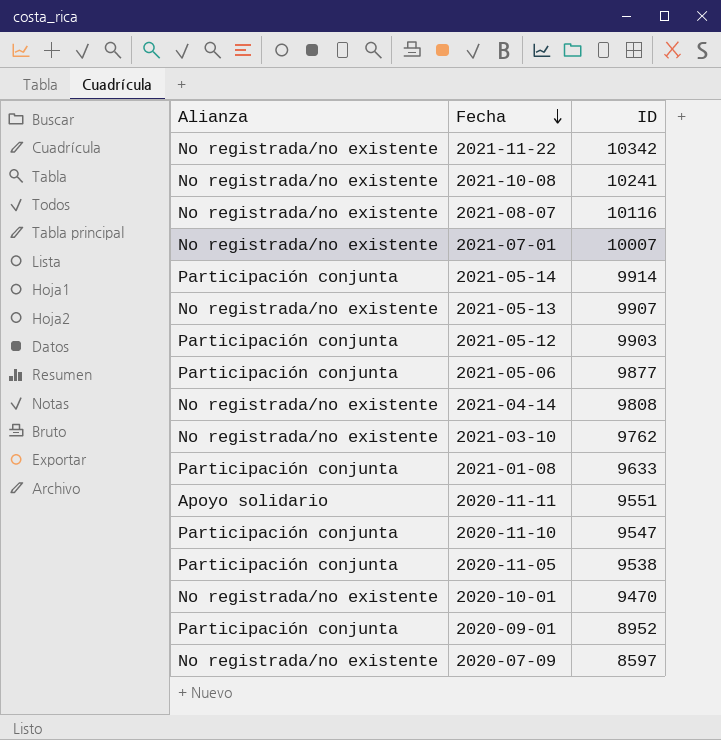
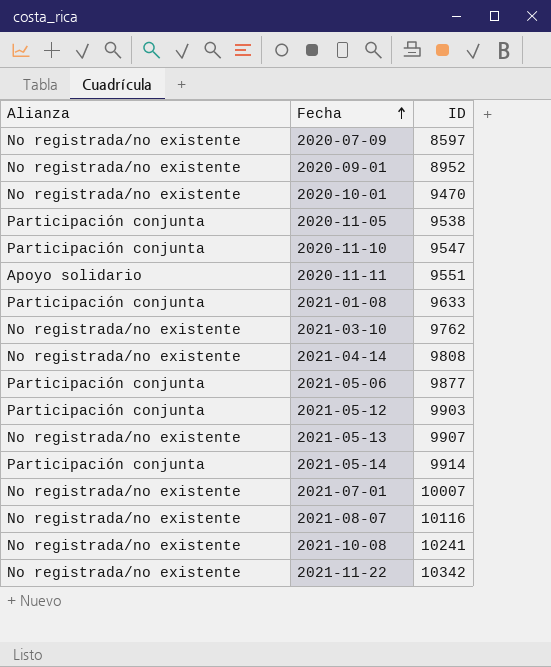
row order: Fecha descending -> Fecha ascending
2020-09-01 | Alianza: Participación conjunta -> No registrada/no existente

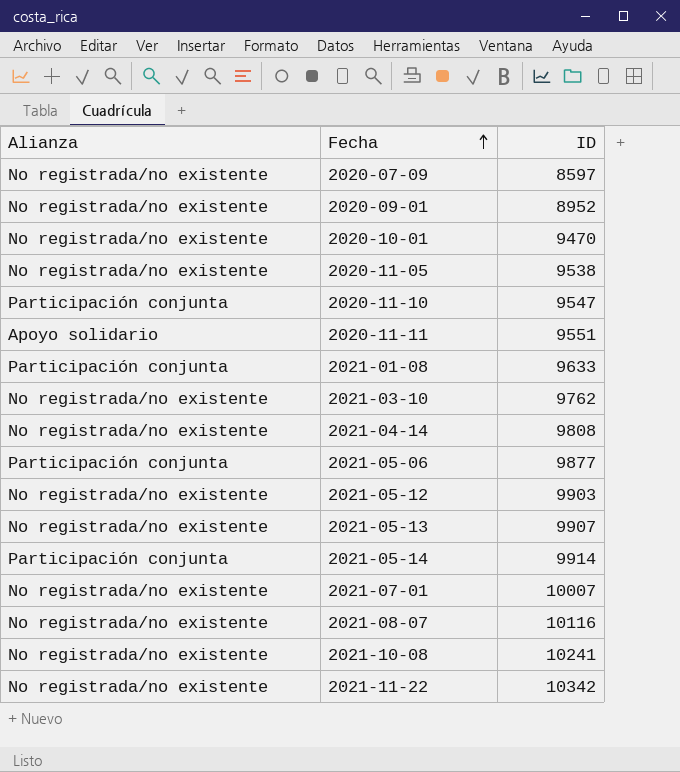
2020-11-05 | Alianza: Participación conjunta -> No registrada/no existente
2021-05-12 | Alianza: Participación conjunta -> No registrada/no existente

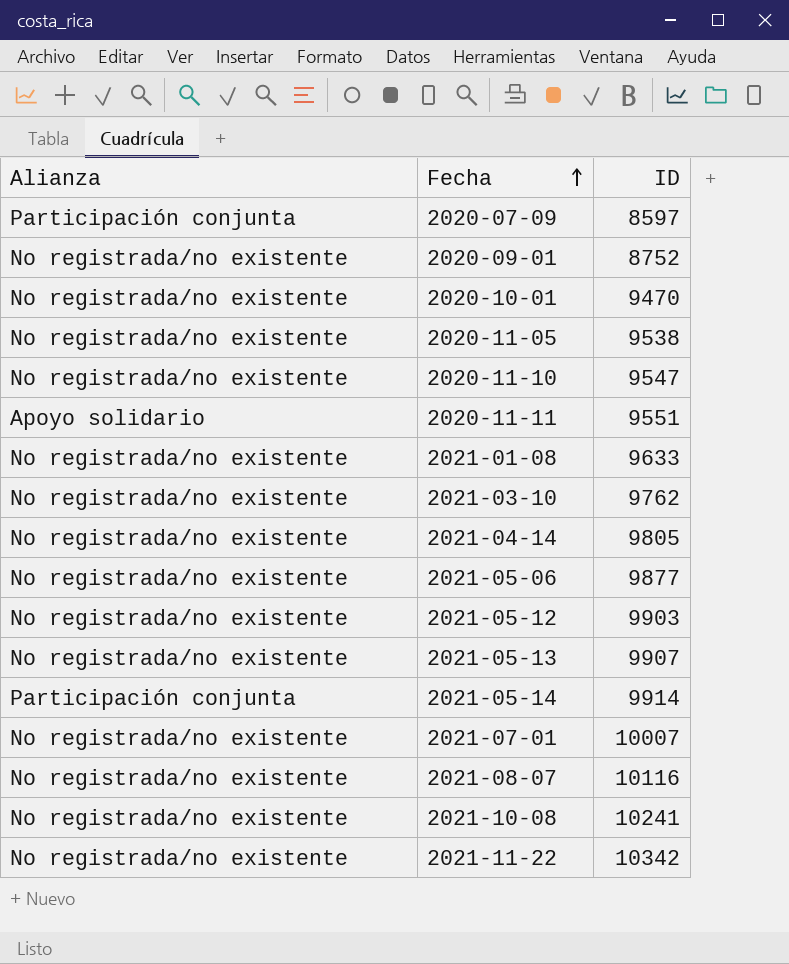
2020-07-09 | Alianza: No registrada/no existente -> Participación conjunta
2020-09-01 | ID: 8952 -> 8752
2020-11-10 | Alianza: Participación conjunta -> No registrada/no existente
2021-01-08 | Alianza: Participación conjunta -> No registrada/no existente
2021-04-14 | ID: 9808 -> 9805
2021-05-06 | Alianza: Participación conjunta -> No registrada/no existente

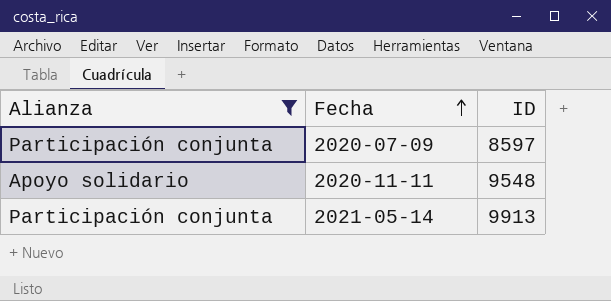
filter: none -> Alianza != No registrada/no existente
2020-11-11 | ID: 9551 -> 9548
2021-05-14 | ID: 9914 -> 9913

